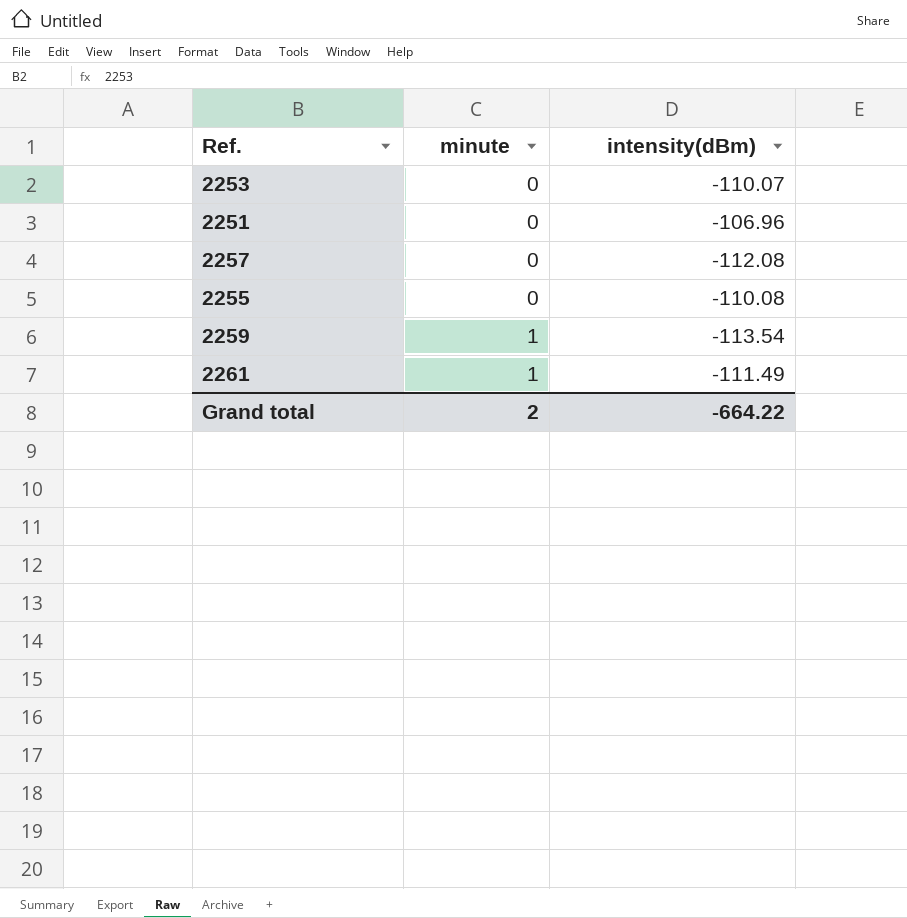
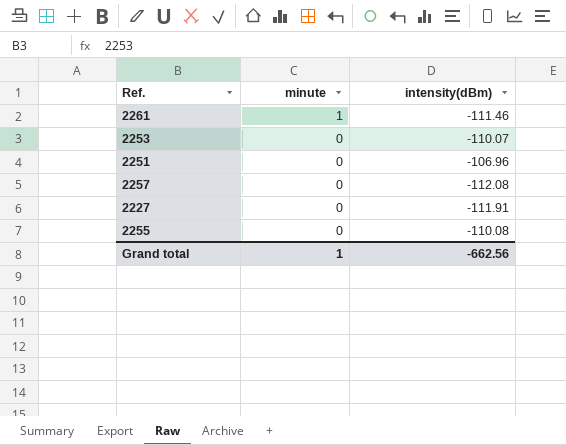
row order: minute ascending -> minute descending
row 2259: 1 | -113.54 -> none
2261 | intensity(dBm): -111.49 -> -111.46
row 2227: none -> 0 | -111.91
Grand total | minute: 2 -> 1
Grand total | intensity(dBm): -664.22 -> -662.56

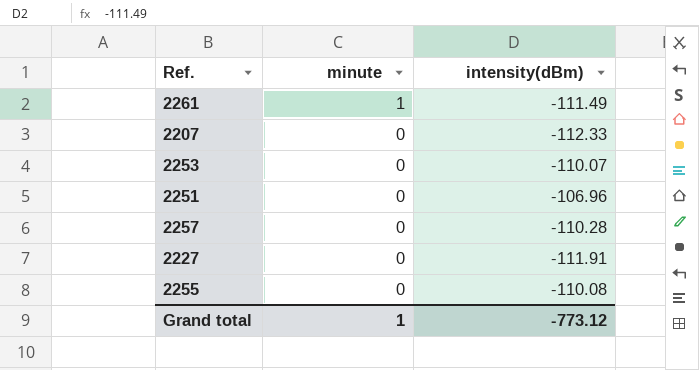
2261 | intensity(dBm): -111.46 -> -111.49
row 2207: none -> 0 | -112.33
2257 | intensity(dBm): -112.08 -> -110.28
Grand total | intensity(dBm): -662.56 -> -773.12

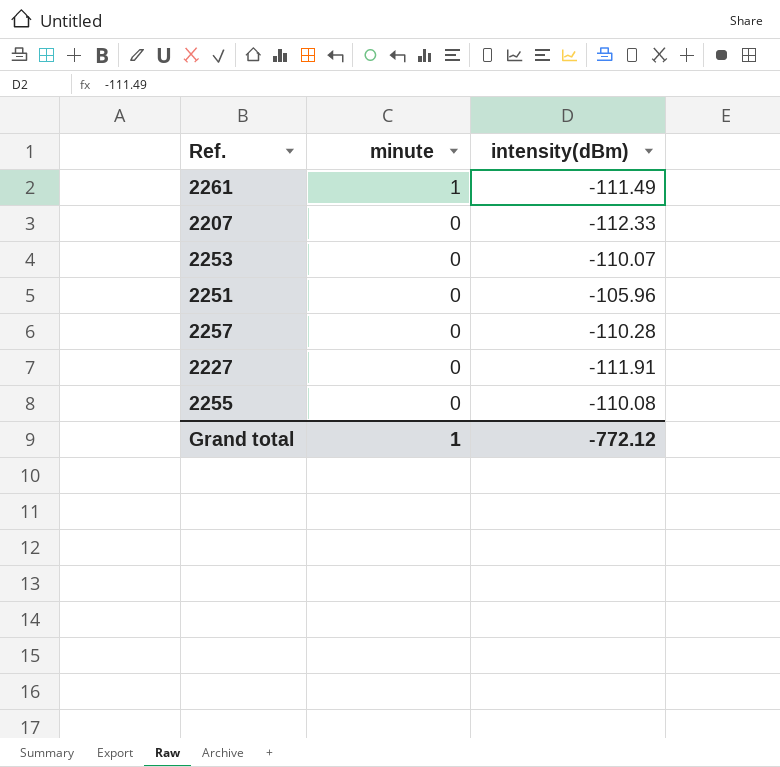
2251 | intensity(dBm): -106.96 -> -105.96
Grand total | intensity(dBm): -773.12 -> -772.12

